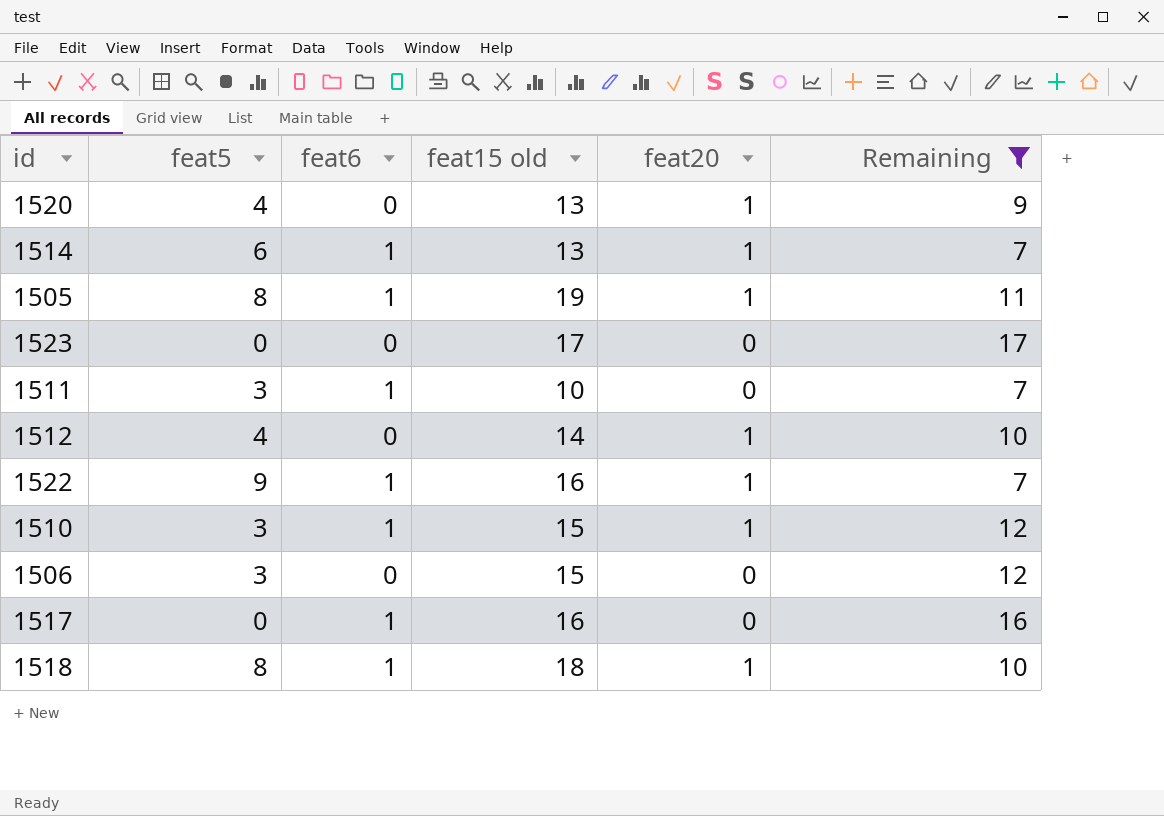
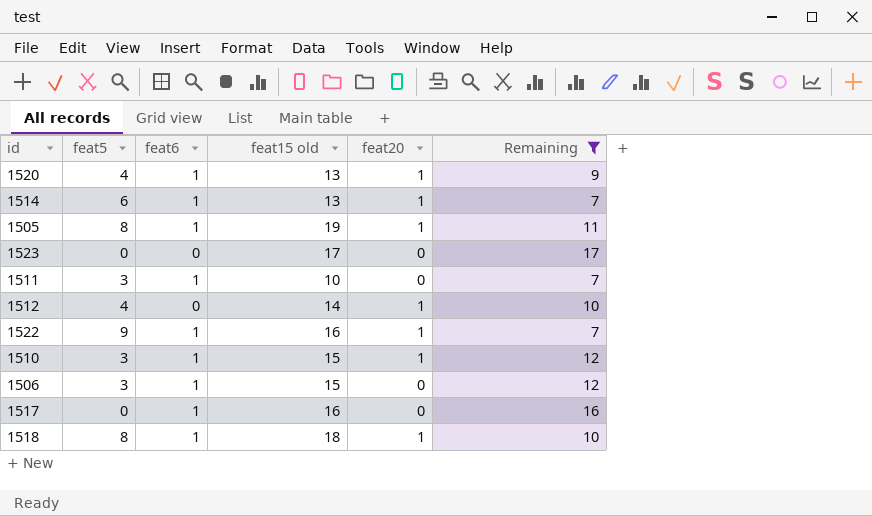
1520 | feat6: 0 -> 1
1506 | feat6: 0 -> 1

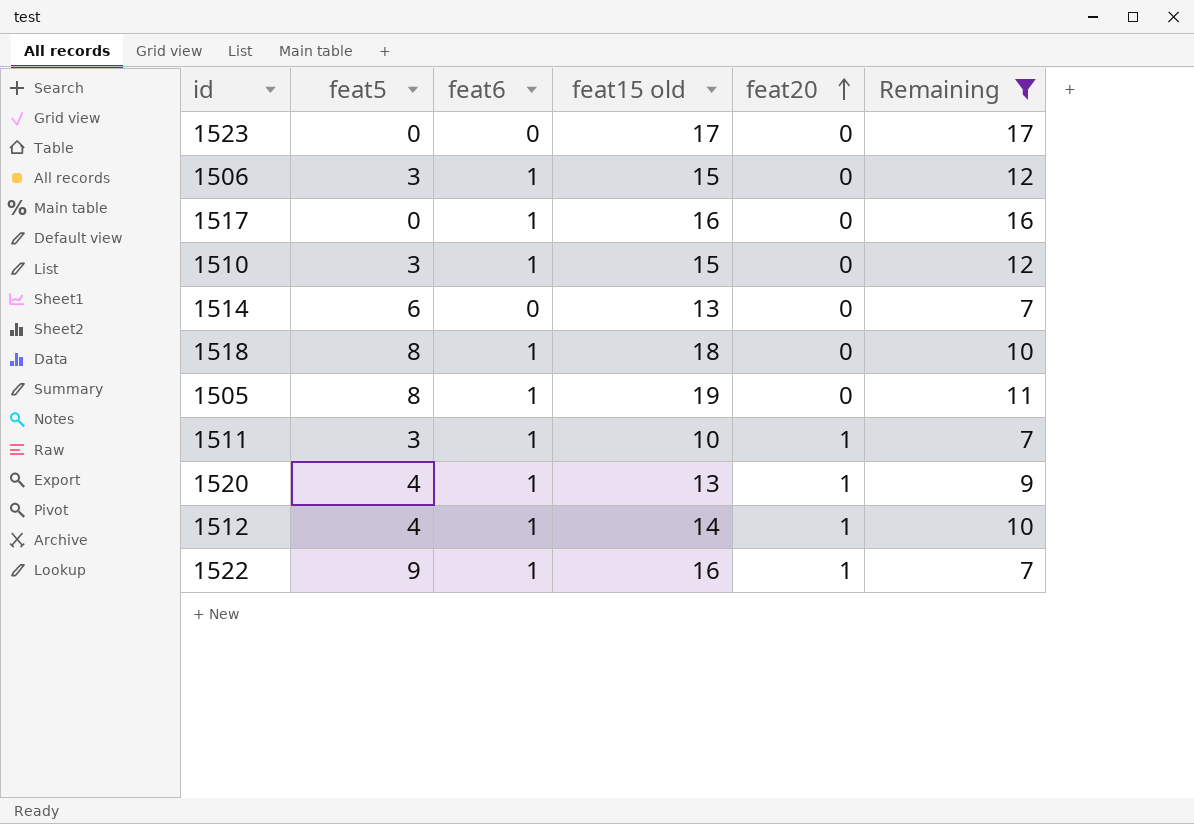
row order: none -> feat20 ascending
1510 | feat20: 1 -> 0
1514 | feat6: 1 -> 0
1514 | feat20: 1 -> 0
1518 | feat20: 1 -> 0
1505 | feat20: 1 -> 0
1511 | feat20: 0 -> 1
1512 | feat6: 0 -> 1

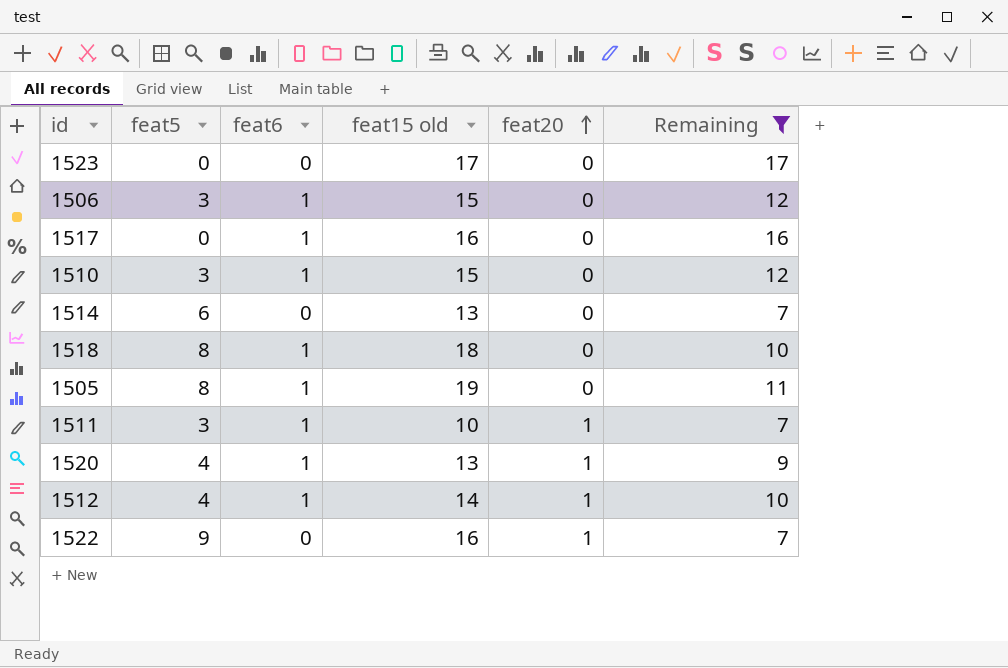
1522 | feat6: 1 -> 0

